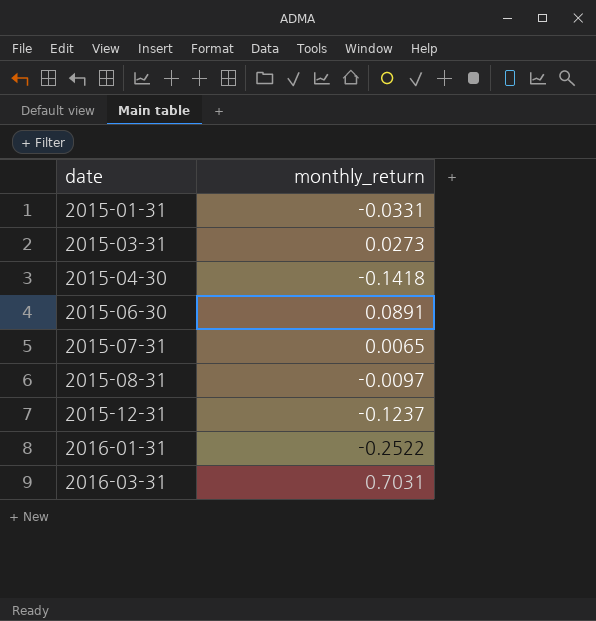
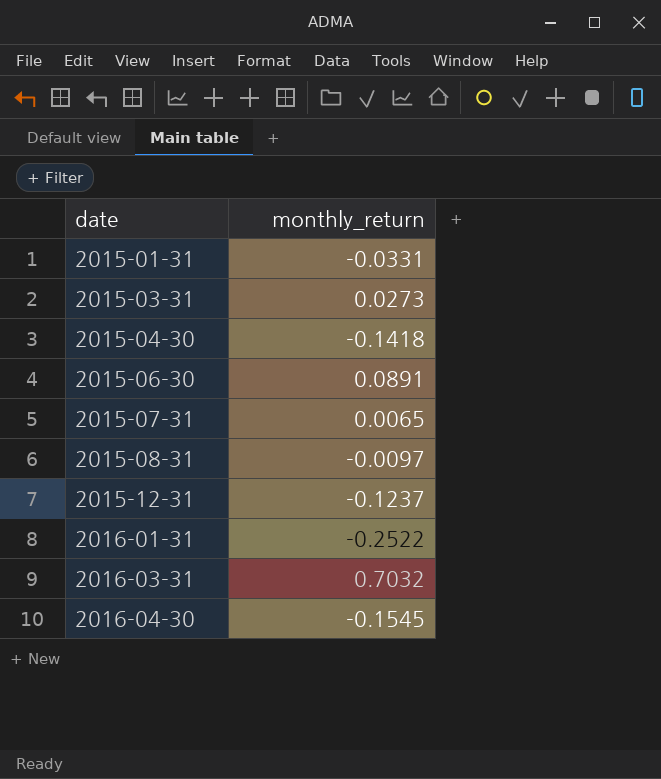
2016-03-31 | monthly_return: 0.7031 -> 0.7032
row 2016-04-30: none -> -0.1545

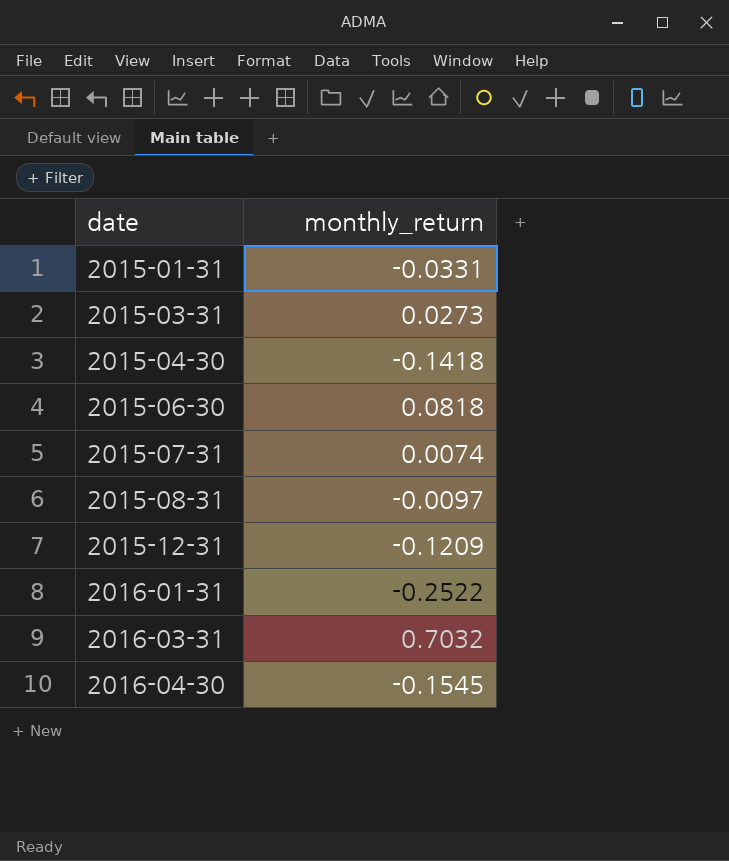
2015-06-30 | monthly_return: 0.0891 -> 0.0818
2015-07-31 | monthly_return: 0.0065 -> 0.0074
2015-12-31 | monthly_return: -0.1237 -> -0.1209

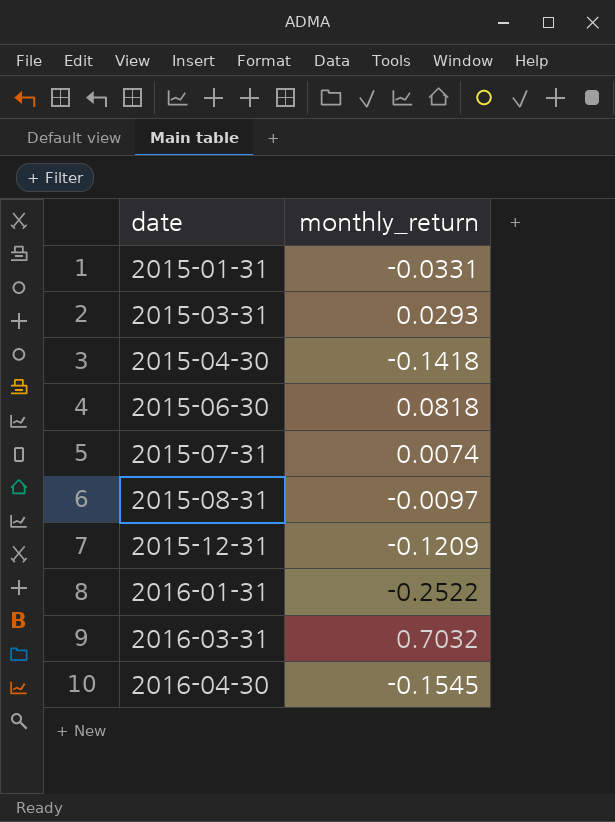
2015-03-31 | monthly_return: 0.0273 -> 0.0293

